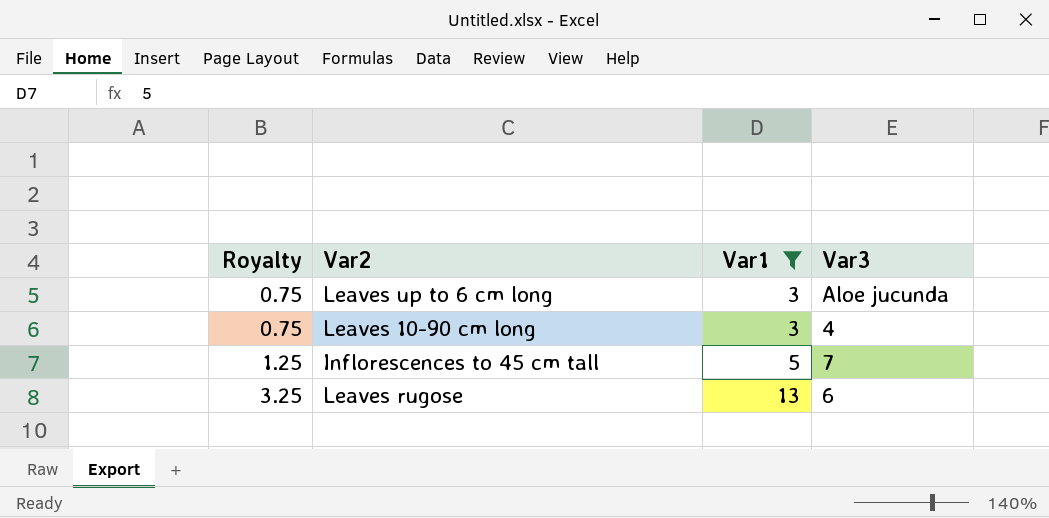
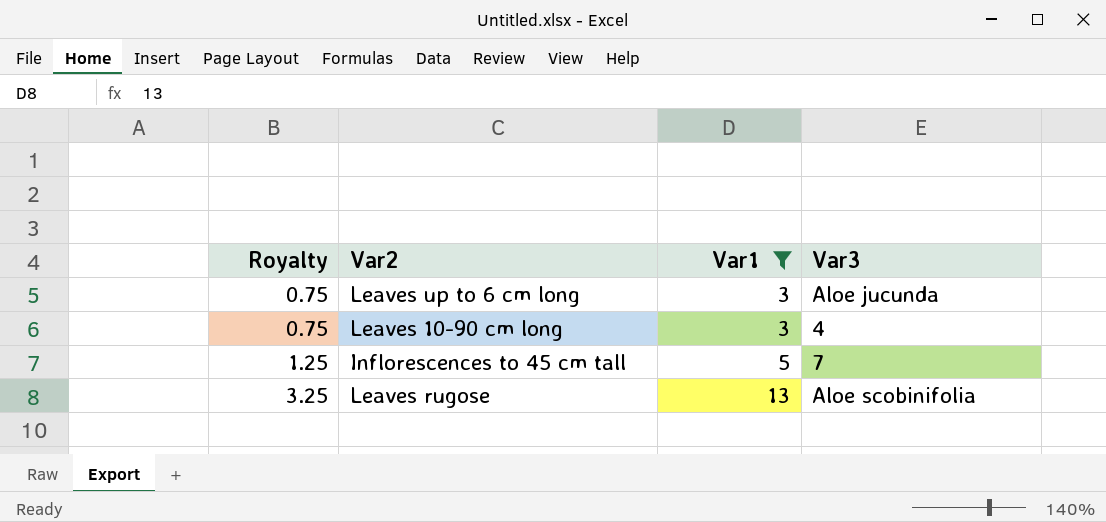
Leaves rugose | Var3: 6 -> Aloe scobinifolia

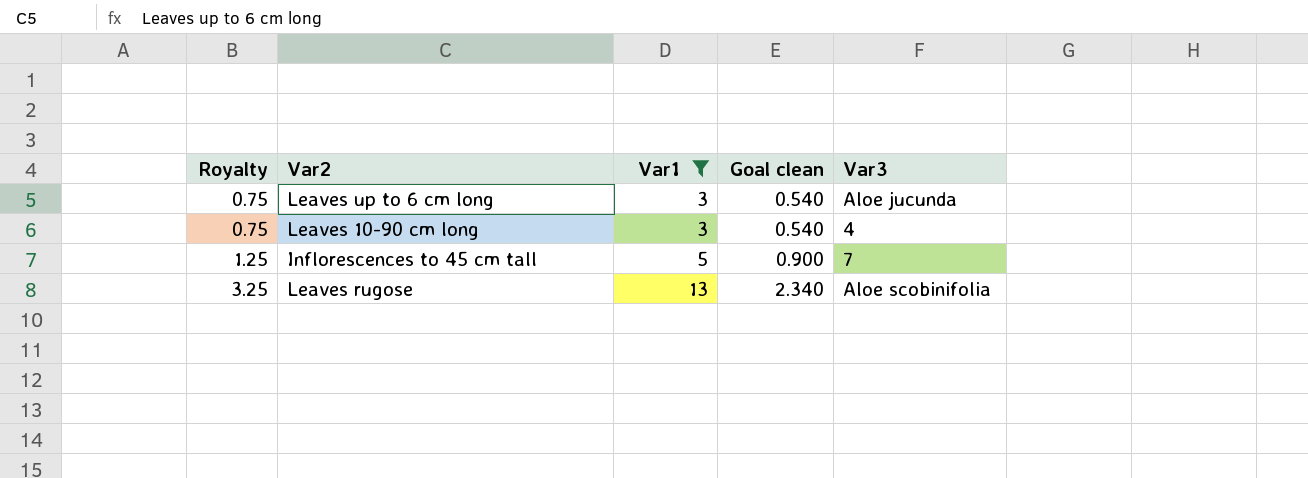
column Goal clean | formula: none -> [Var1] * 0.18

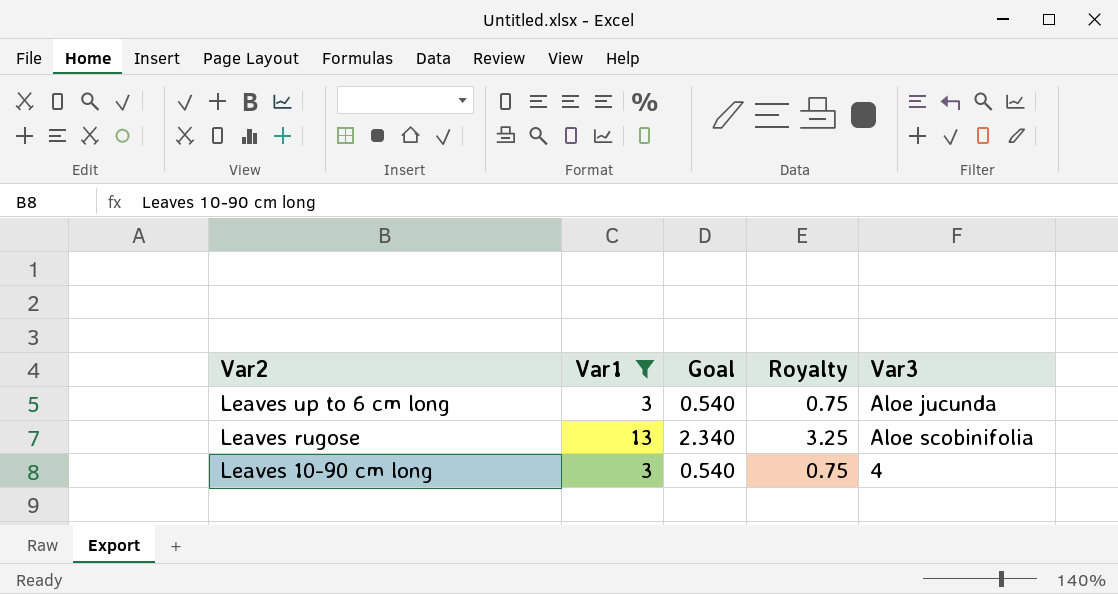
row order: Royalty ascending -> Var2 descending
column name: Goal clean -> Goal
column Royalty | position: 1 -> 4
row Inflorescences to 45 cm tall: 1.25 | 5 | 0.900 | 7 -> none

